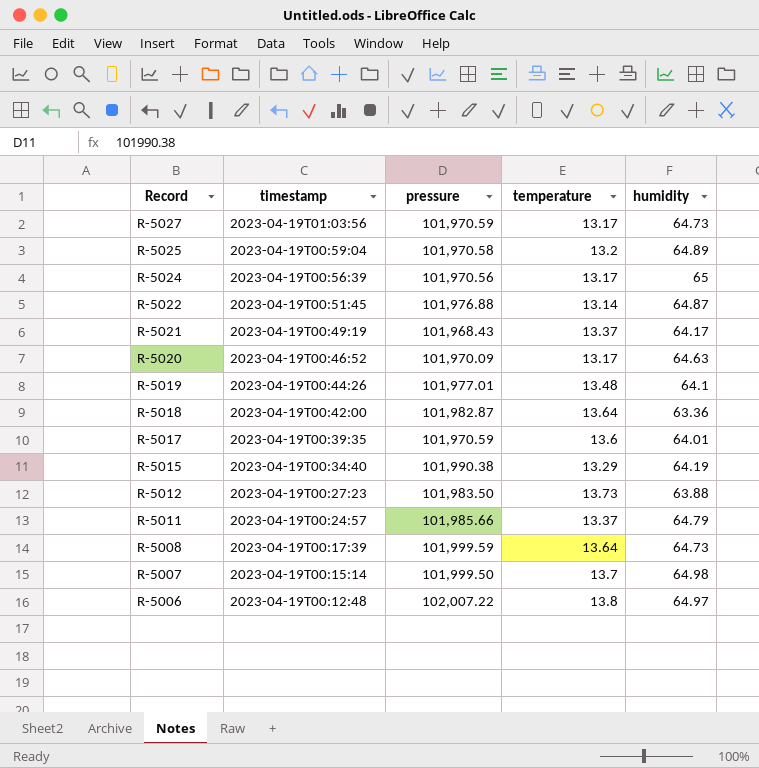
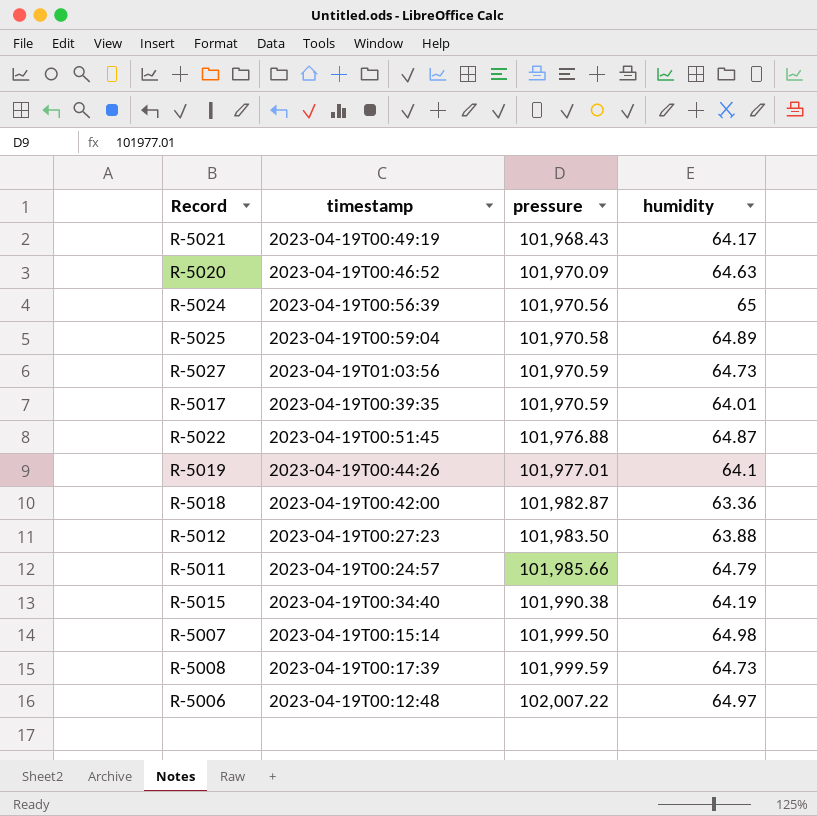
row order: Record descending -> pressure ascending
column temperature | position: 4 -> none

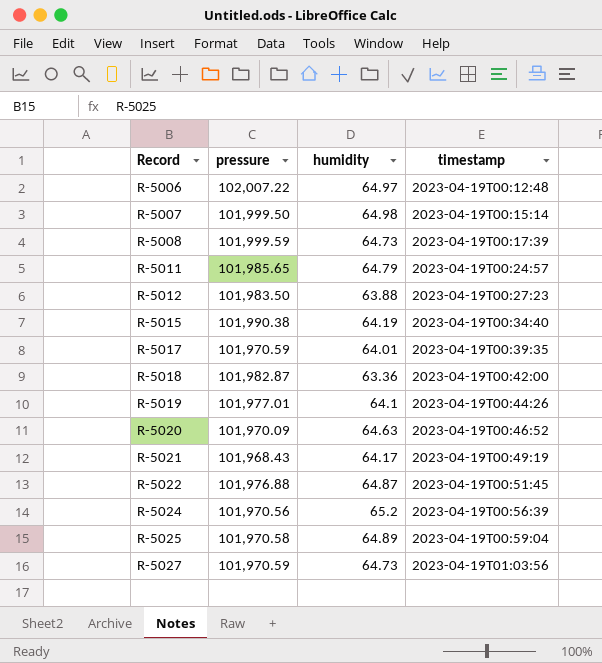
row order: pressure ascending -> Record ascending
column timestamp | position: 2 -> 4
R-5011 | pressure: 101,985.66 -> 101,985.65
R-5024 | humidity: 65 -> 65.2

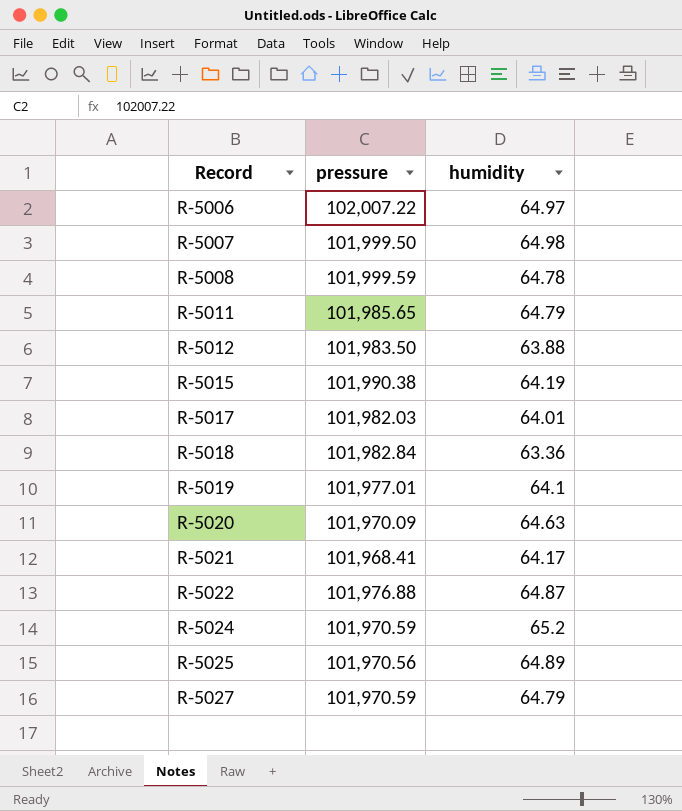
column timestamp | position: 4 -> none
R-5008 | humidity: 64.73 -> 64.78
R-5017 | pressure: 101,970.59 -> 101,982.03
R-5018 | pressure: 101,982.87 -> 101,982.84
R-5021 | pressure: 101,968.43 -> 101,968.41
R-5024 | pressure: 101,970.56 -> 101,970.59
R-5025 | pressure: 101,970.58 -> 101,970.56
R-5027 | humidity: 64.73 -> 64.79

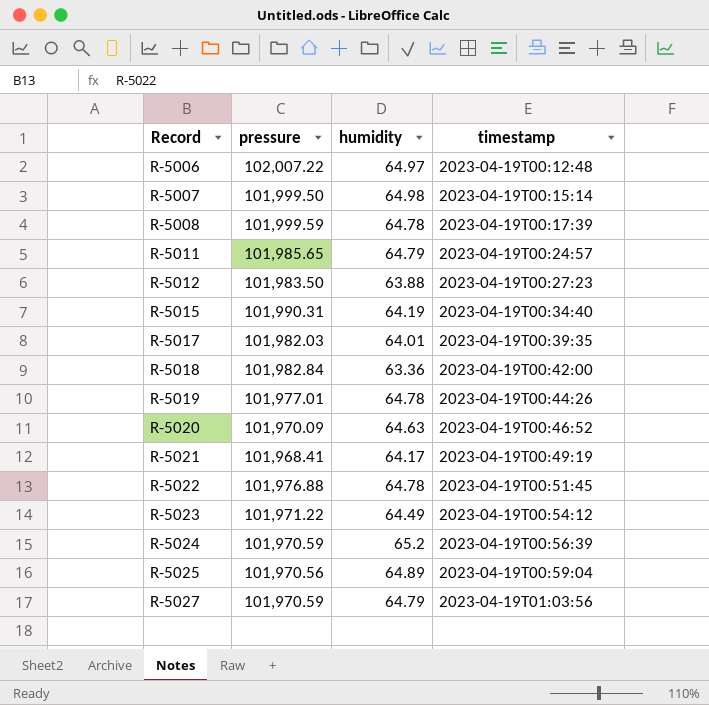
column timestamp | position: none -> 4
R-5015 | pressure: 101,990.38 -> 101,990.31
R-5019 | humidity: 64.1 -> 64.78
R-5022 | humidity: 64.87 -> 64.78
row R-5023: none -> 101,971.22 | 64.49 | 2023-04-19T00:54:12

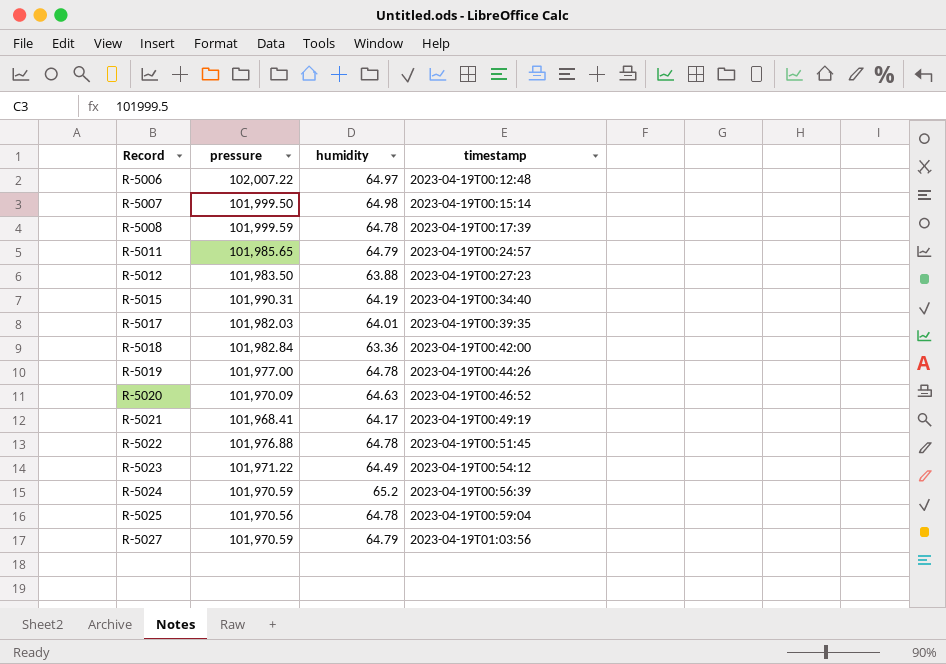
R-5019 | pressure: 101,977.01 -> 101,977.00
R-5025 | humidity: 64.89 -> 64.78

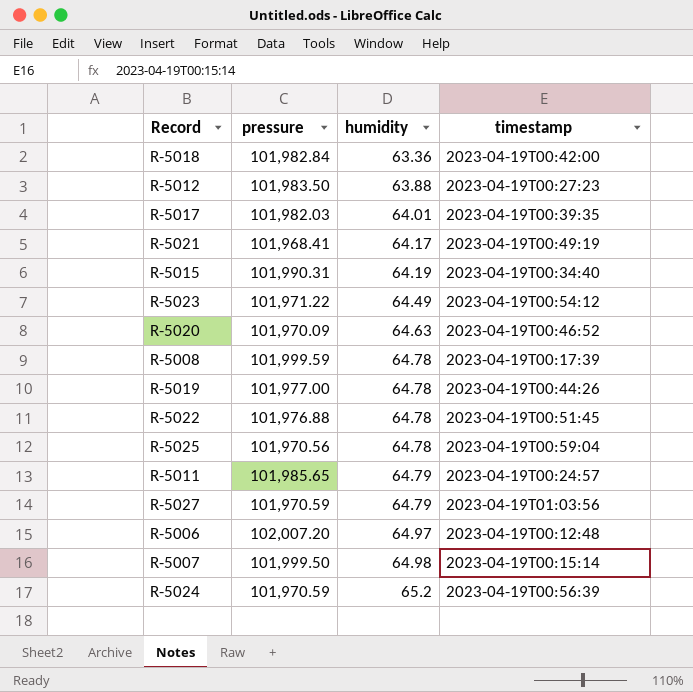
row order: Record ascending -> humidity ascending
R-5006 | pressure: 102,007.22 -> 102,007.20

